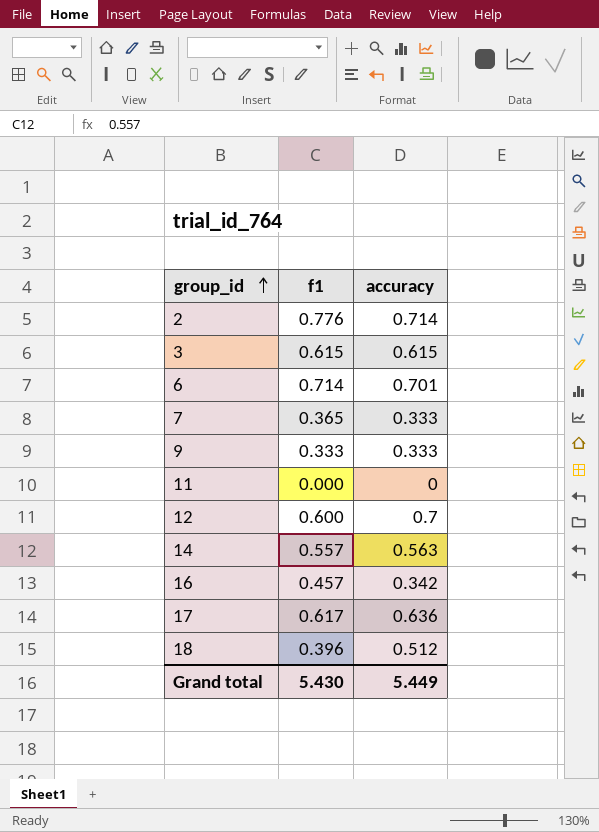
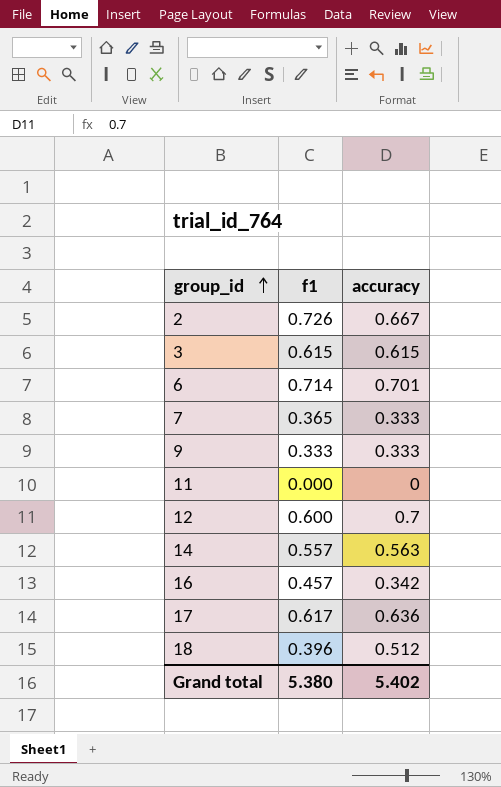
2 | f1: 0.776 -> 0.726
2 | accuracy: 0.714 -> 0.667
Grand total | f1: 5.430 -> 5.380
Grand total | accuracy: 5.449 -> 5.402

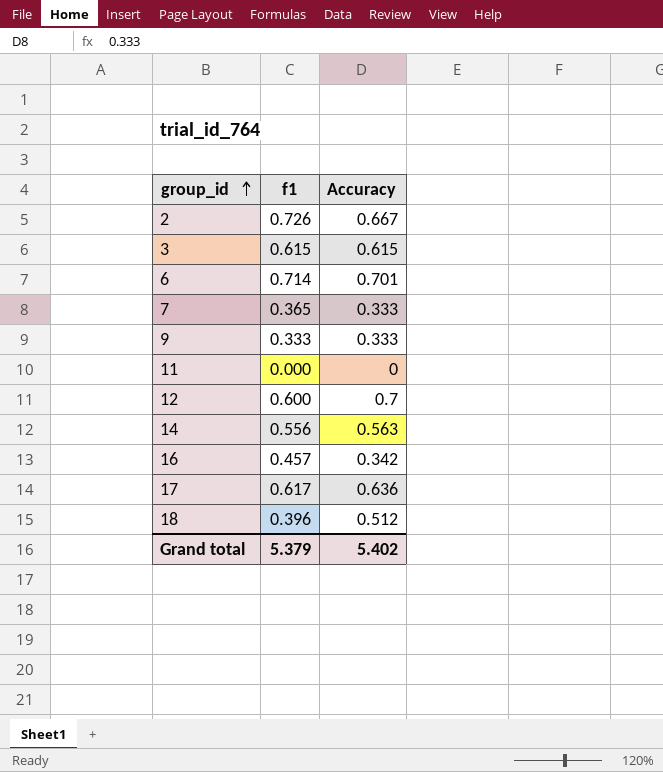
column name: accuracy -> Accuracy
14 | f1: 0.557 -> 0.556
Grand total | f1: 5.380 -> 5.379

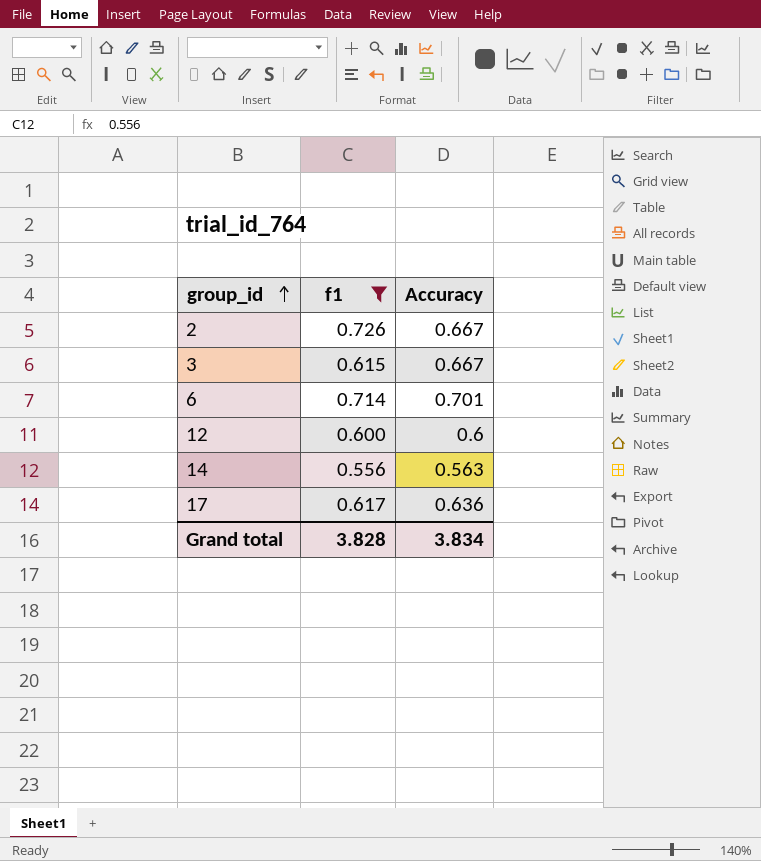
filter: none -> f1 >= 0.556
3 | Accuracy: 0.615 -> 0.667
12 | Accuracy: 0.7 -> 0.6
Grand total | f1: 5.379 -> 3.828
Grand total | Accuracy: 5.402 -> 3.834

